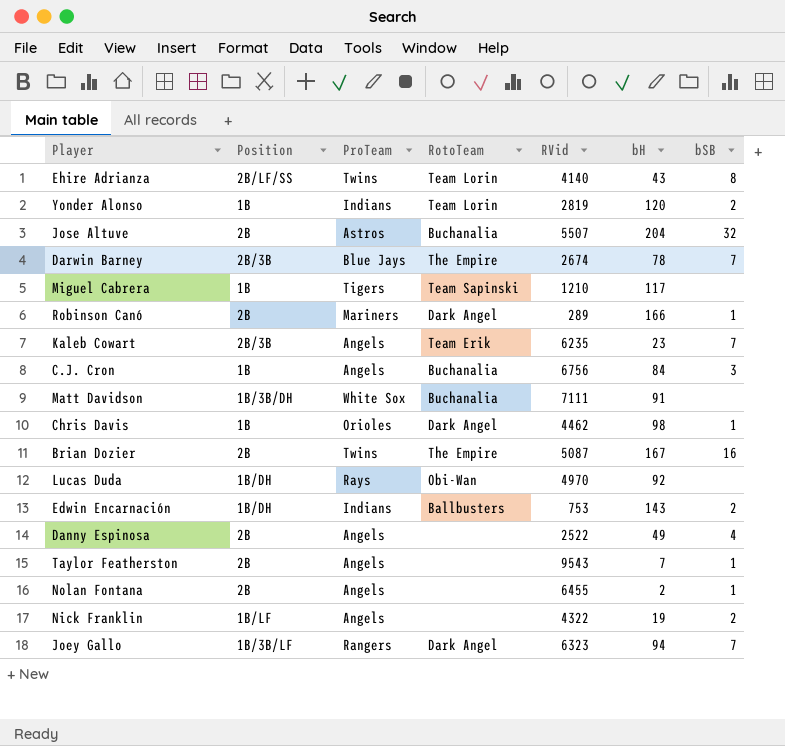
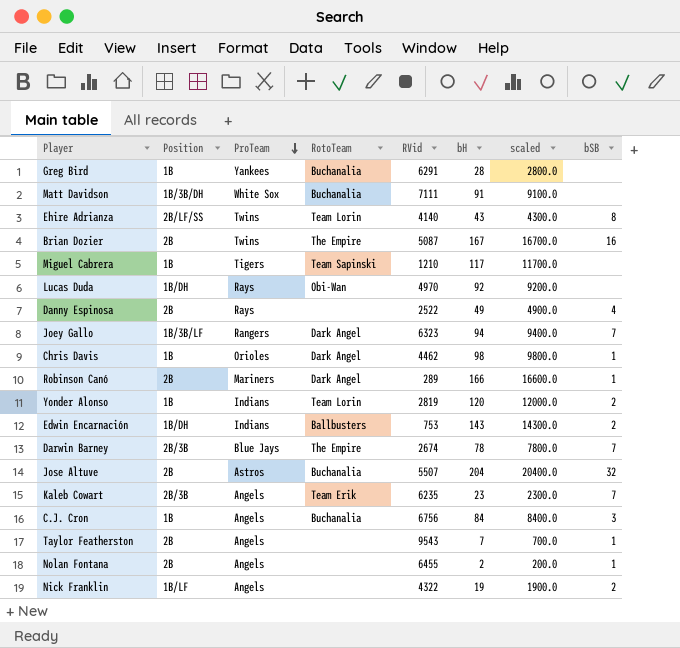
row order: none -> ProTeam descending
column scaled | formula: none -> [bH] * 100
row Greg Bird: none -> 1B | Yankees | Buchanalia | 6291 | 28 | 2800.0 | none
Danny Espinosa | ProTeam: Angels -> Rays

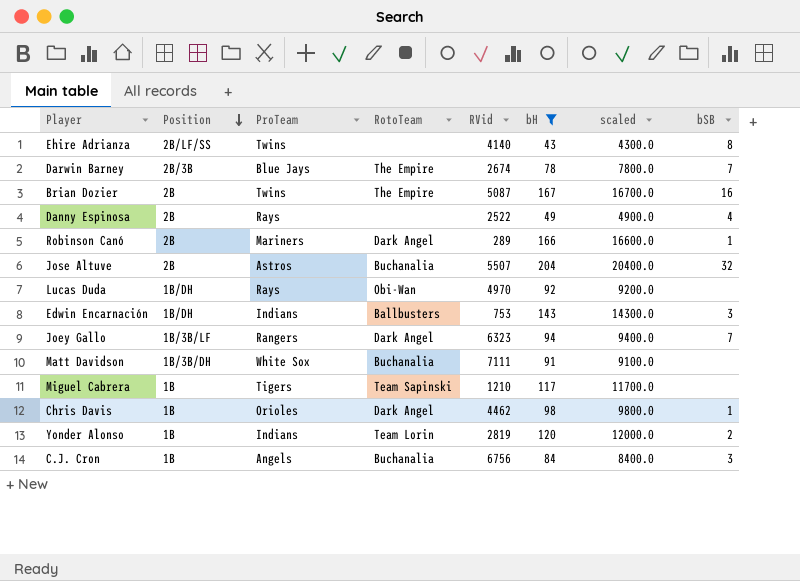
filter: none -> bH >= 43
row order: ProTeam descending -> Position descending
Ehire Adrianza | RotoTeam: Team Lorin -> none
Edwin Encarnación | bSB: 2 -> 3

